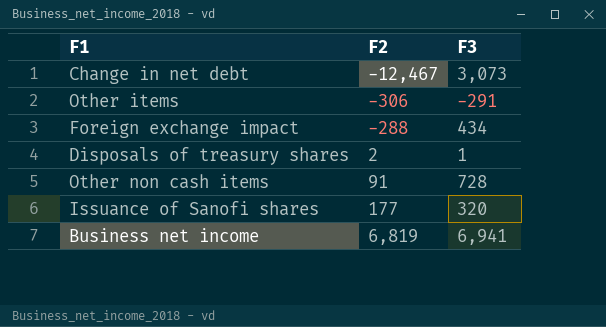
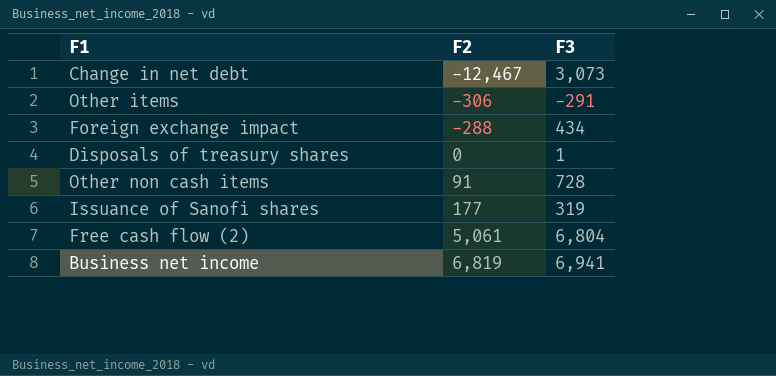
Disposals of treasury shares | F2: 2 -> 0
Issuance of Sanofi shares | F3: 320 -> 319
row Free cash flow (2): none -> 5,061 | 6,804

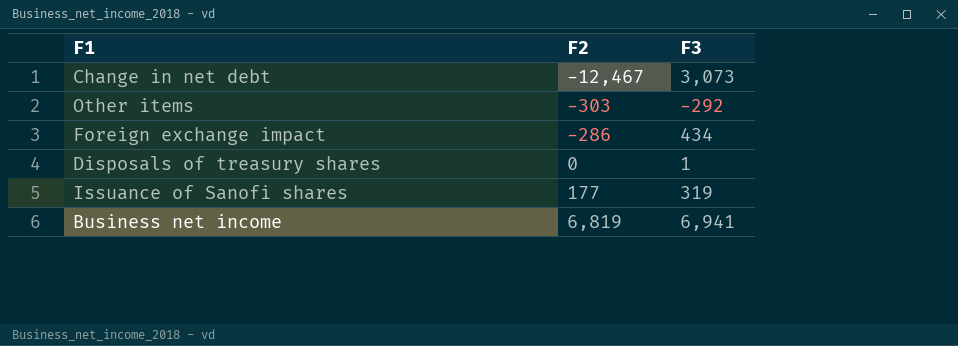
row Other non cash items: 91 | 728 -> none
row Free cash flow (2): 5,061 | 6,804 -> none
Other items | F2: -306 -> -303
Other items | F3: -291 -> -292
Foreign exchange impact | F2: -288 -> -286

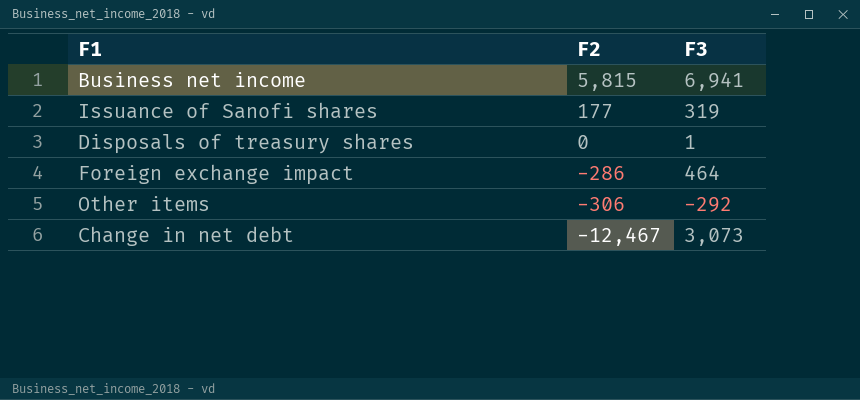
row order: F2 ascending -> F2 descending
Business net income | F2: 6,819 -> 5,815
Foreign exchange impact | F3: 434 -> 464
Other items | F2: -303 -> -306

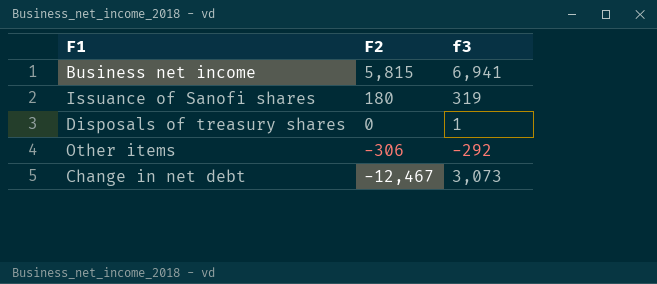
column name: F3 -> f3
row Foreign exchange impact: -286 | 464 -> none
Issuance of Sanofi shares | F2: 177 -> 180

